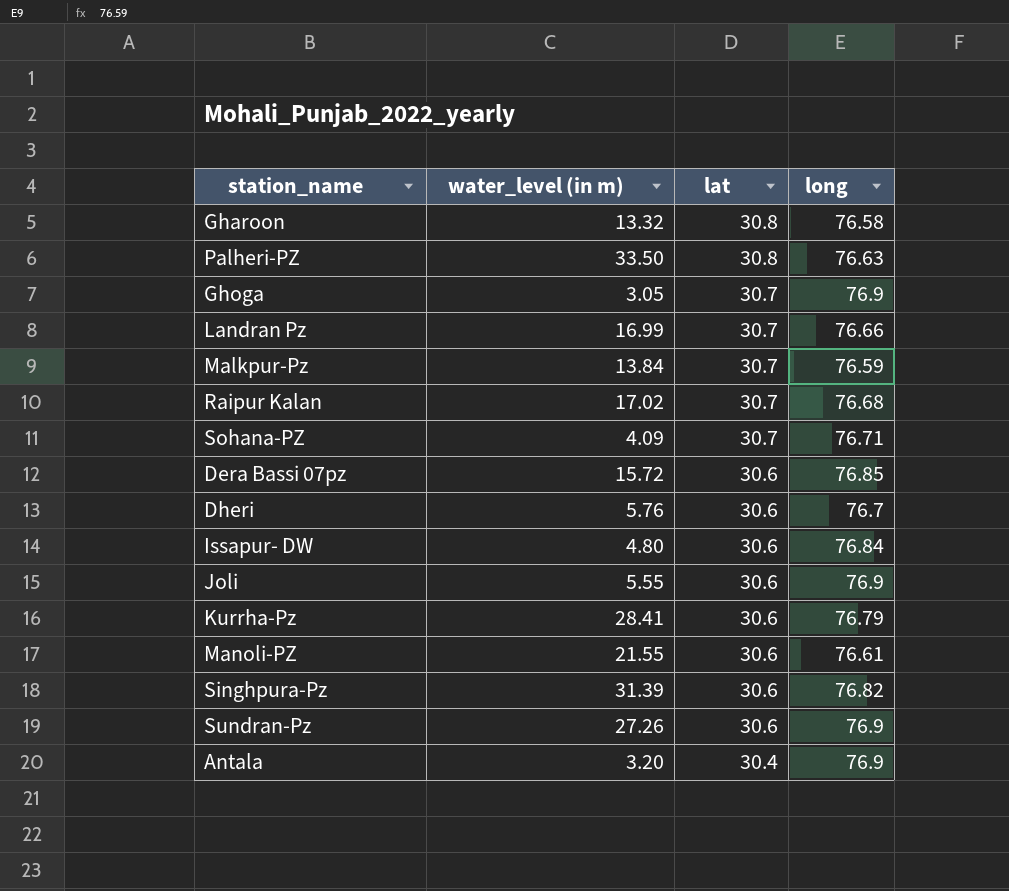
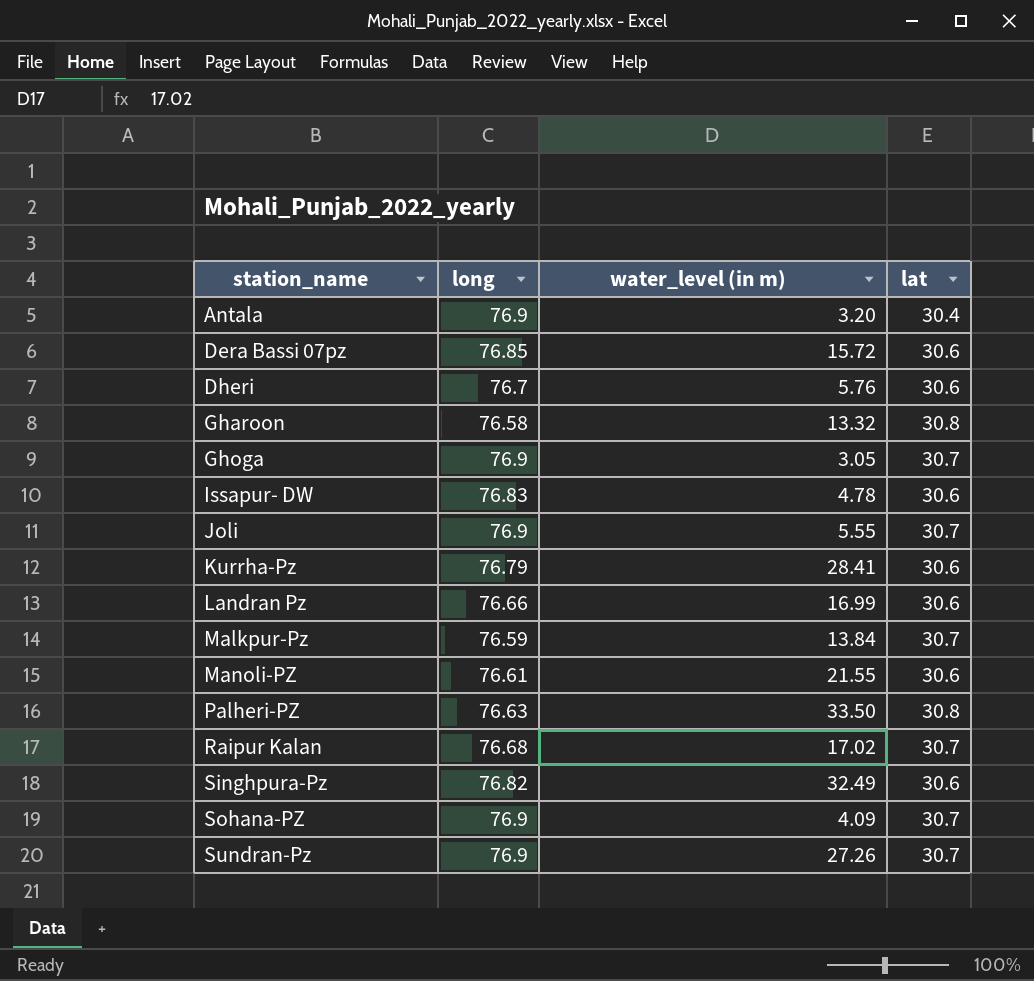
row order: lat descending -> station_name ascending
column long | position: 4 -> 2
Issapur- DW | long: 76.84 -> 76.83
Issapur- DW | water_level (in m): 4.80 -> 4.78
Joli | lat: 30.6 -> 30.7
Landran Pz | lat: 30.7 -> 30.6
Singhpura-Pz | water_level (in m): 31.39 -> 32.49
Sohana-PZ | long: 76.71 -> 76.9
Sundran-Pz | lat: 30.6 -> 30.7

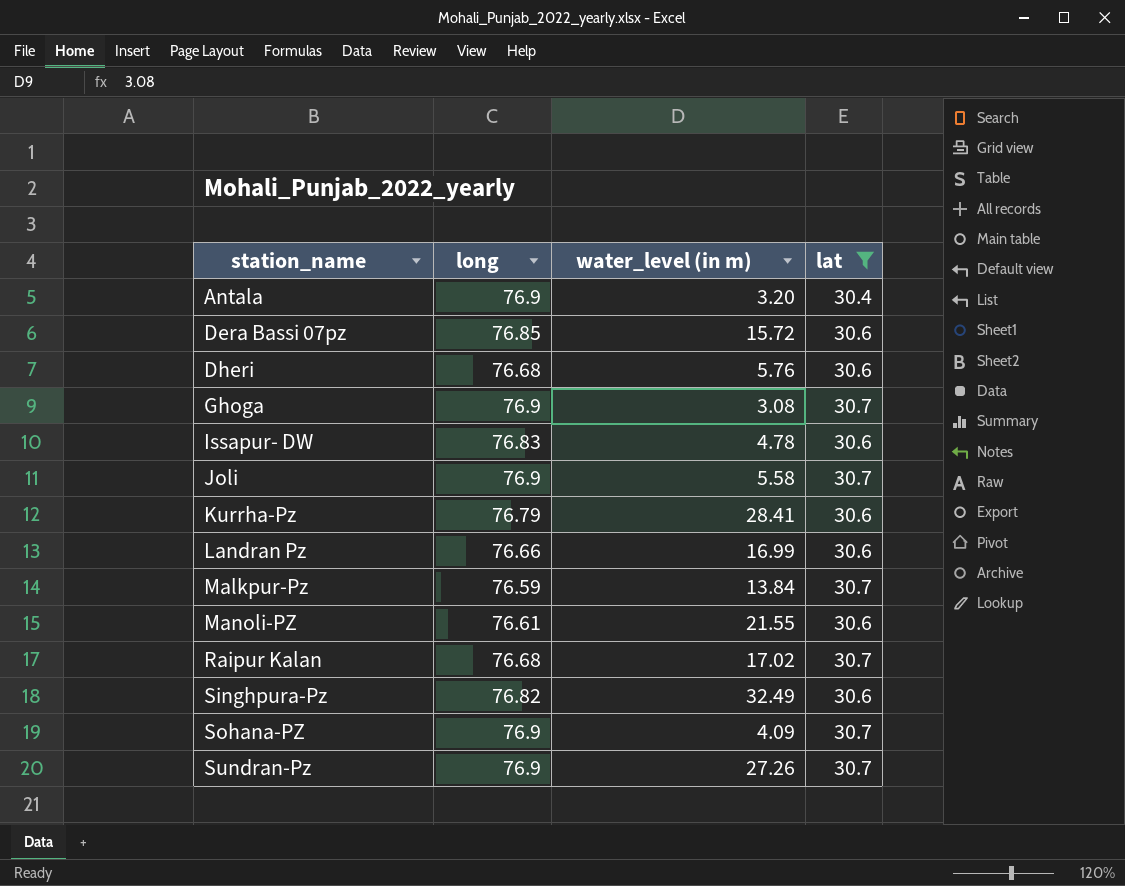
filter: none -> lat != 30.8
Dheri | long: 76.7 -> 76.68
Ghoga | water_level (in m): 3.05 -> 3.08
Joli | water_level (in m): 5.55 -> 5.58

